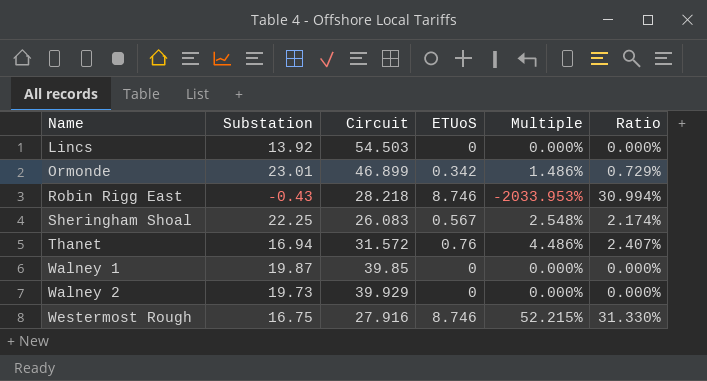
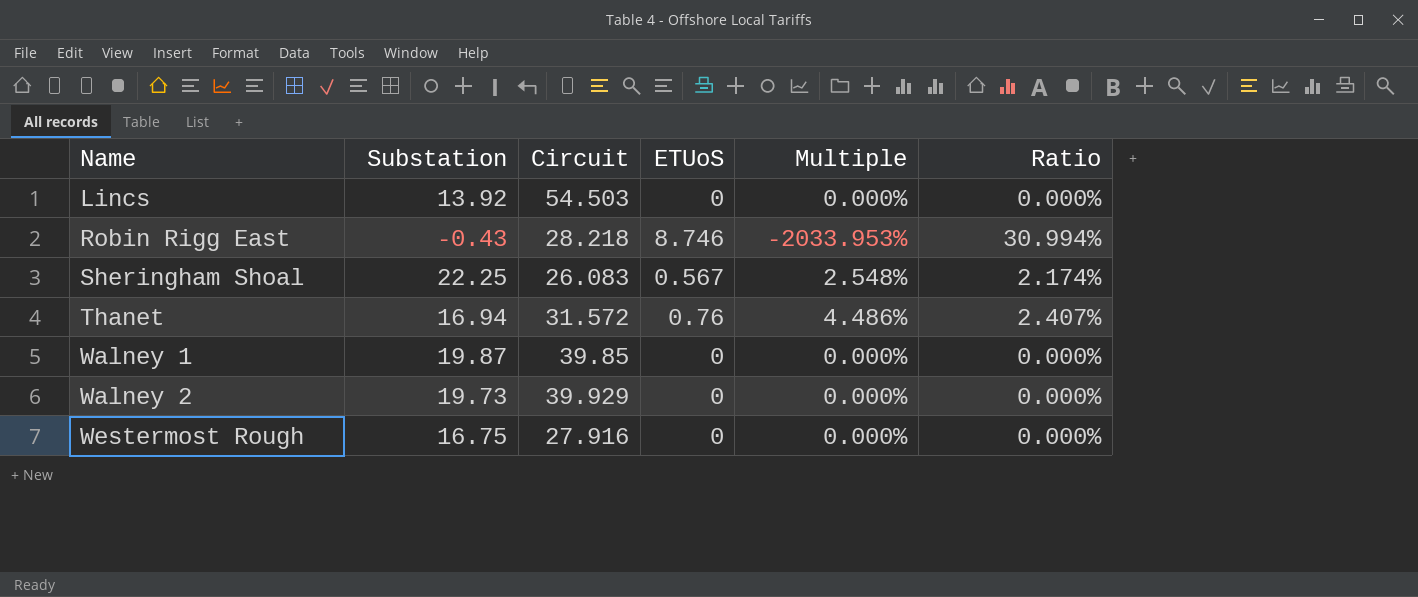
row Ormonde: 23.01 | 46.899 | 0.342 | 1.486% | 0.729% -> none
Westermost Rough | ETUoS: 8.746 -> 0
Westermost Rough | Multiple: 52.215% -> 0.000%
Westermost Rough | Ratio: 31.330% -> 0.000%

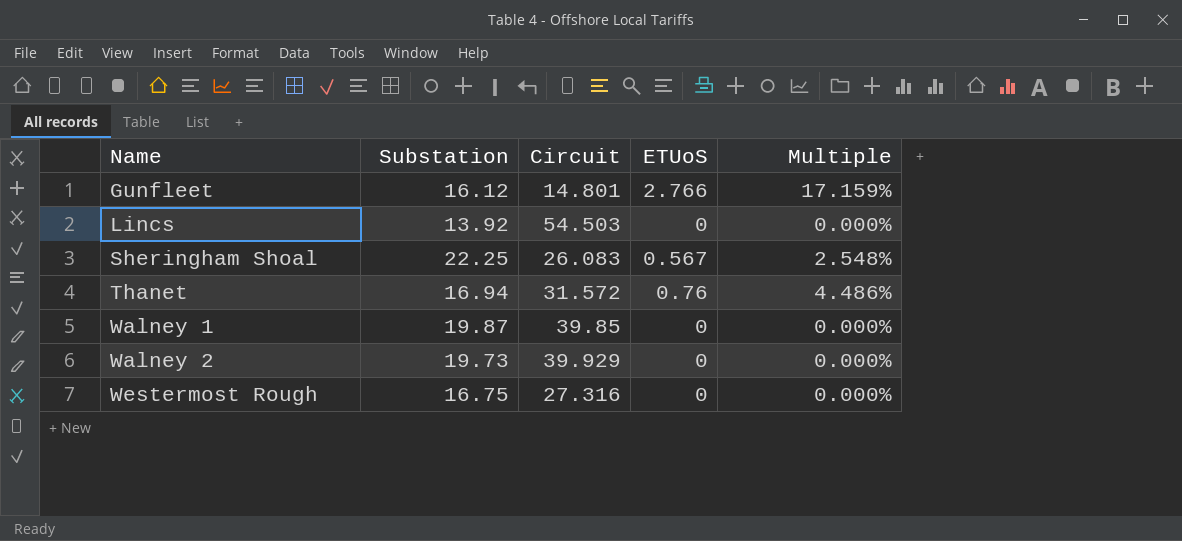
column Ratio | formula: [ETUoS] / [Circuit] -> none
row Robin Rigg East: -0.43 | 28.218 | 8.746 | -2033.953% | 30.994% -> none
row Gunfleet: none -> 16.12 | 14.801 | 2.766 | 17.159%
Westermost Rough | Circuit: 27.916 -> 27.316

